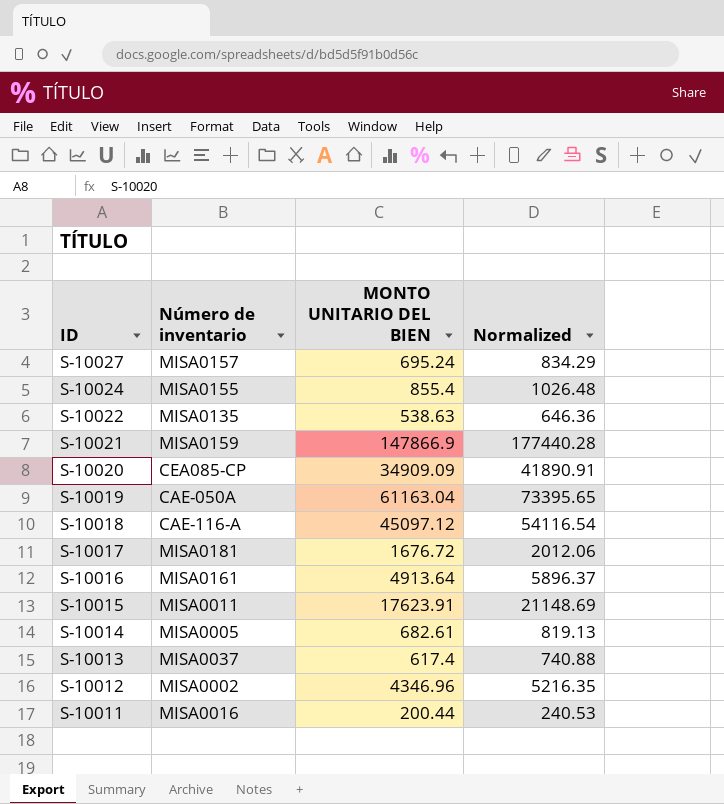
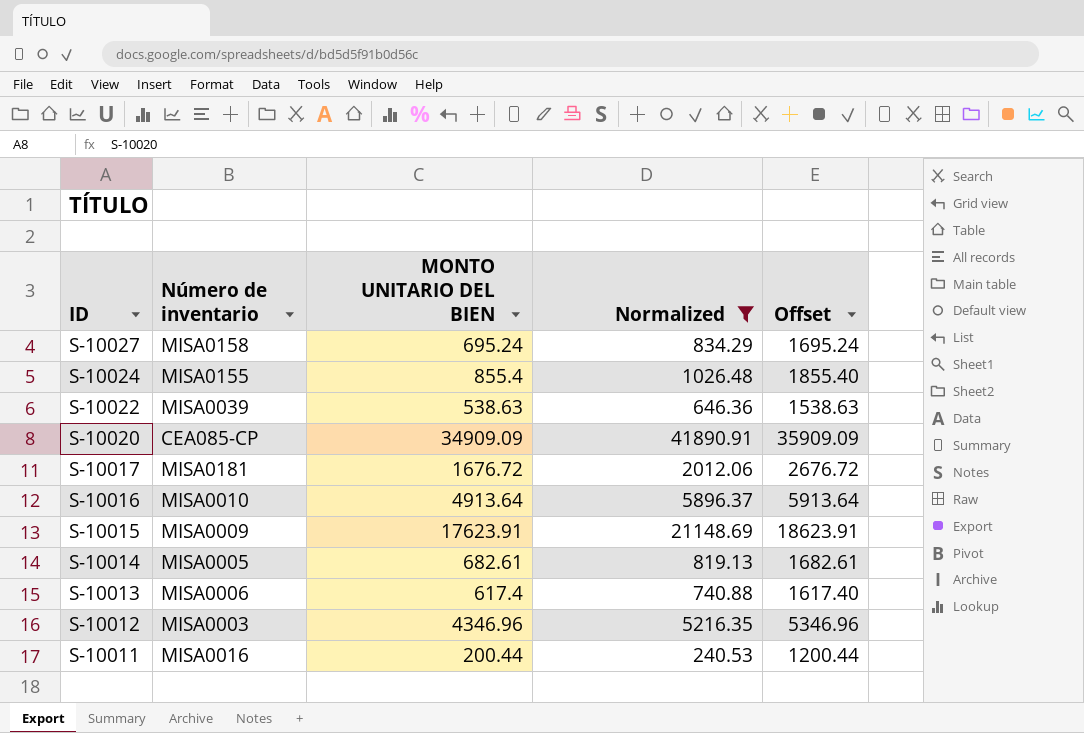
filter: none -> Normalized <= 41890.91
column Offset | formula: none -> [MONTO UNITARIO DEL BIEN] + 1000
S-10027 | Número de inventario: MISA0157 -> MISA0158
S-10022 | Número de inventario: MISA0135 -> MISA0039
S-10016 | Número de inventario: MISA0161 -> MISA0010
S-10015 | Número de inventario: MISA0011 -> MISA0009
S-10013 | Número de inventario: MISA0037 -> MISA0006
S-10012 | Número de inventario: MISA0002 -> MISA0003

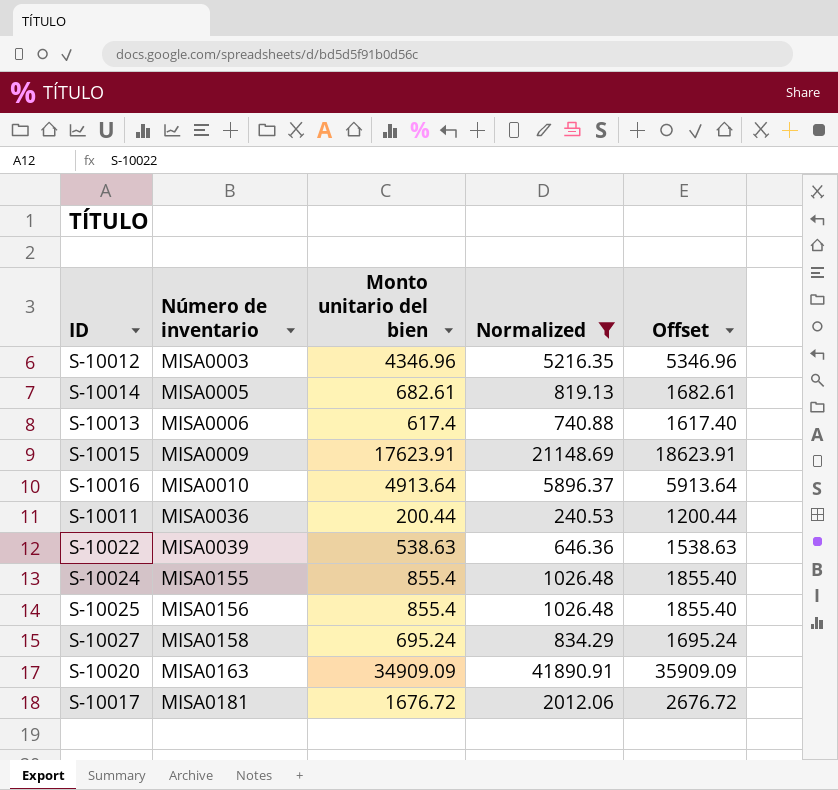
row order: ID descending -> Número de inventario ascending
column name: MONTO UNITARIO DEL BIEN -> Monto unitario del bien
S-10011 | Número de inventario: MISA0016 -> MISA0036
row S-10025: none -> MISA0156 | 855.4 | 1026.48 | 1855.40
S-10020 | Número de inventario: CEA085-CP -> MISA0163

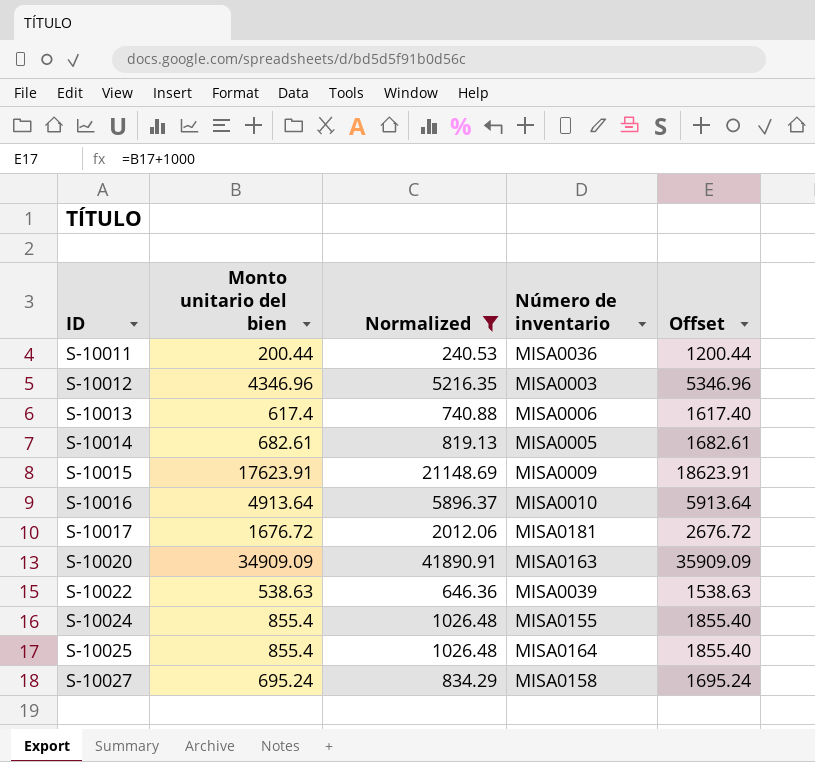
row order: Número de inventario ascending -> ID ascending
column Número de inventario | position: 2 -> 4
S-10025 | Número de inventario: MISA0156 -> MISA0164

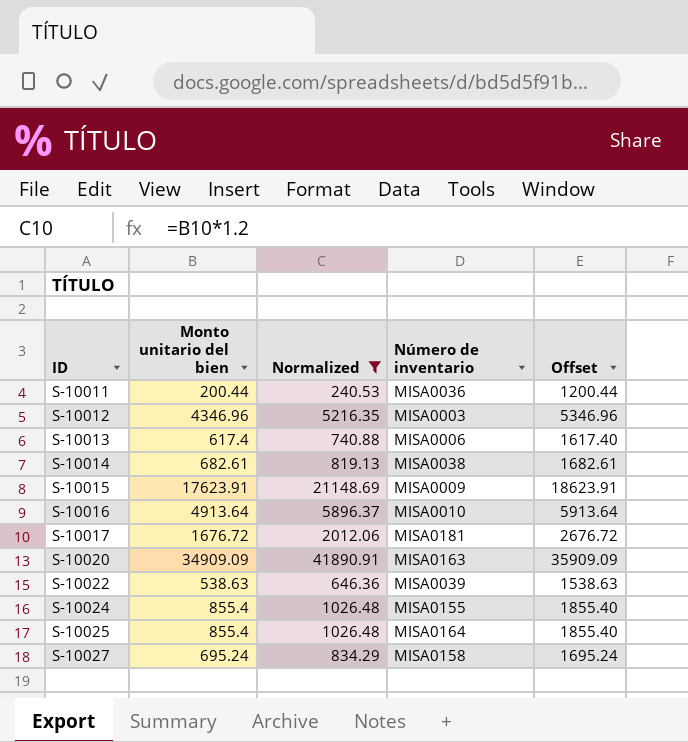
S-10014 | Número de inventario: MISA0005 -> MISA0038

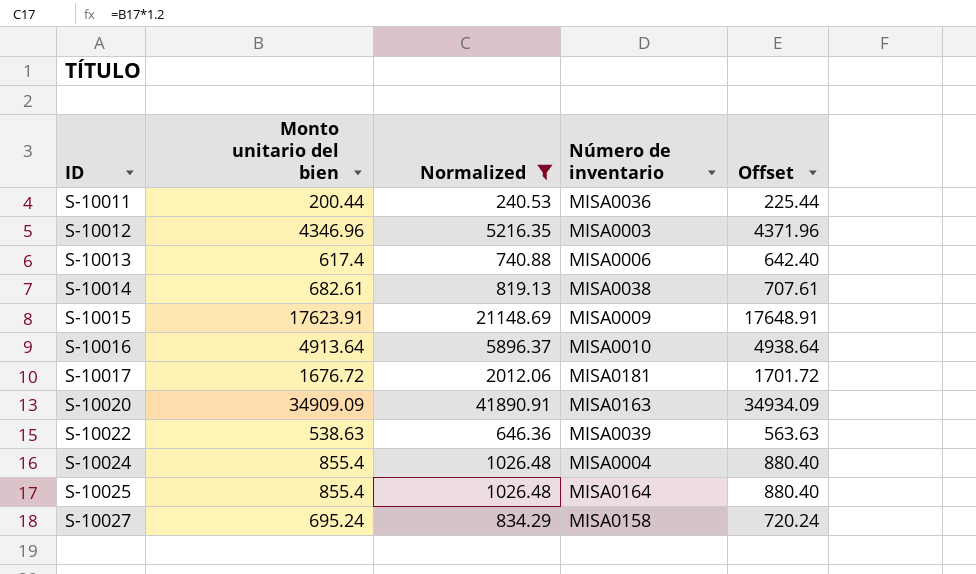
column Offset | formula: [Monto unitario del bien] + 1000 -> [Monto unitario del bien] + 25
S-10024 | Número de inventario: MISA0155 -> MISA0004

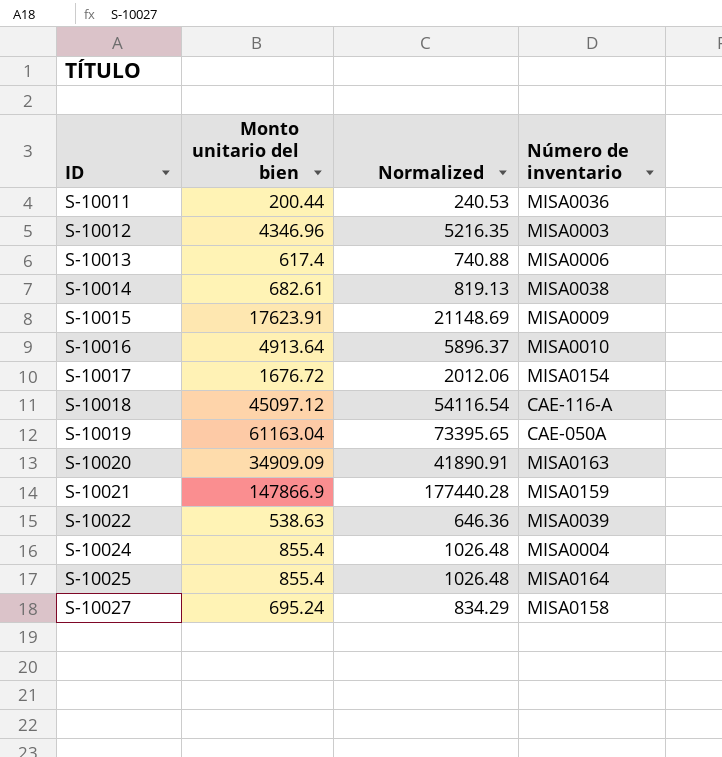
filter: Normalized <= 41890.91 -> none
column Offset | formula: [Monto unitario del bien] + 25 -> none
S-10017 | Número de inventario: MISA0181 -> MISA0154

